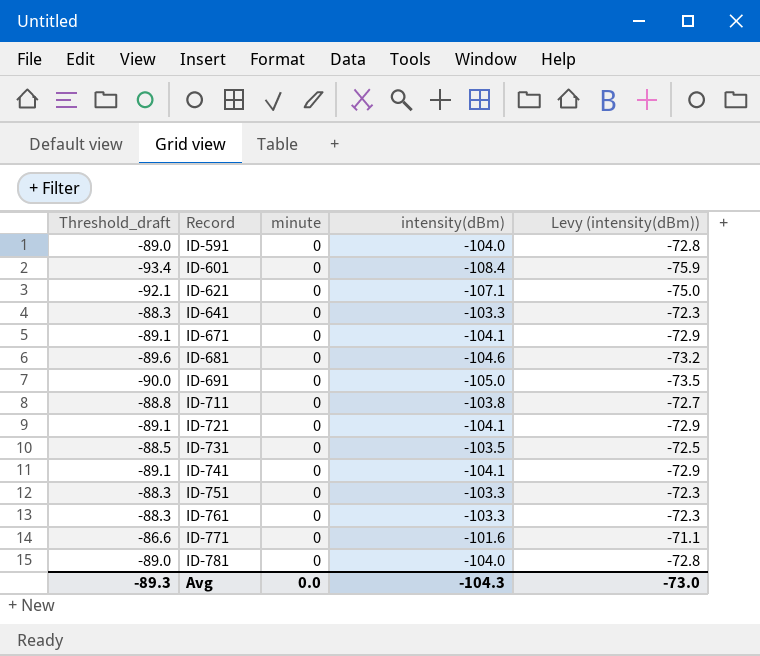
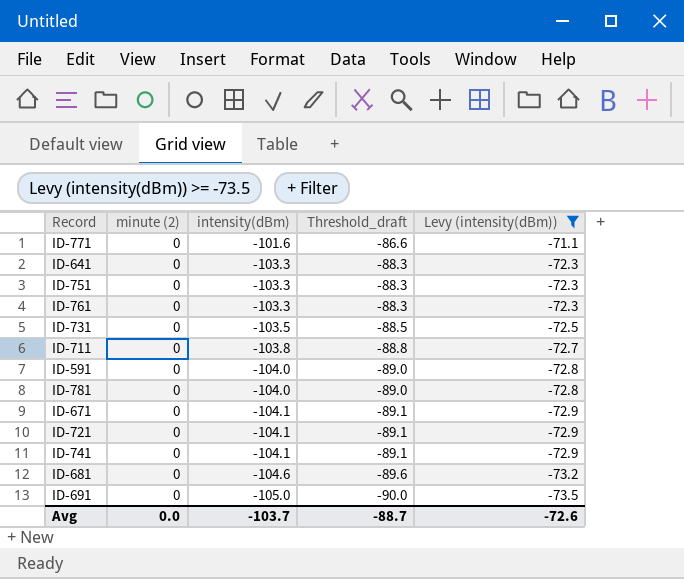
filter: none -> Levy (intensity(dBm)) >= -73.5
row order: Record ascending -> intensity(dBm) descending
column name: minute -> minute (2)
column Threshold_draft | position: 1 -> 4
Avg | intensity(dBm): -104.3 -> -103.7
Avg | Threshold_draft: -89.3 -> -88.7
Avg | Levy (intensity(dBm)): -73.0 -> -72.6

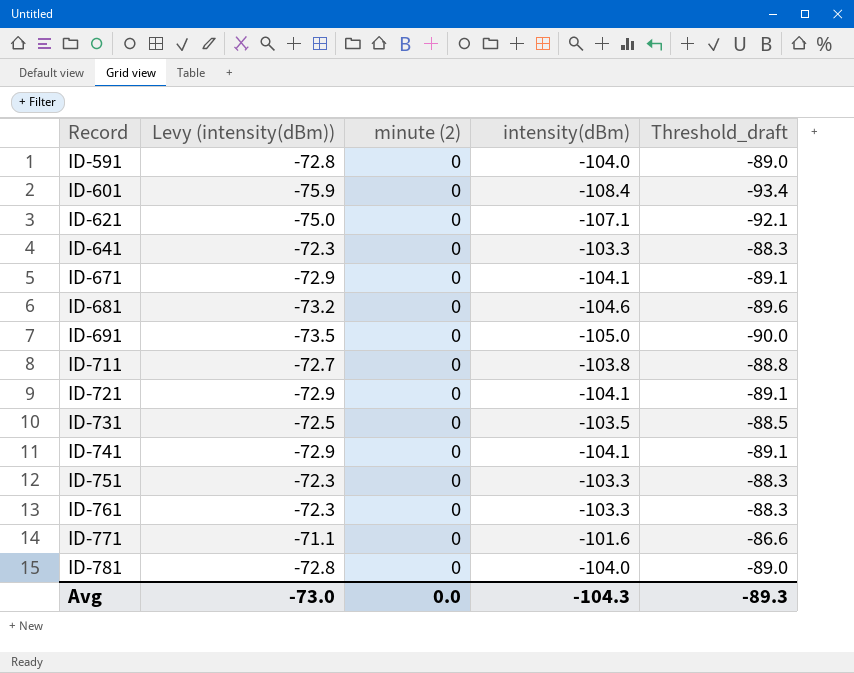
filter: Levy (intensity(dBm)) >= -73.5 -> none
row order: intensity(dBm) descending -> Record ascending
column Levy (intensity(dBm)) | position: 5 -> 2
Avg | Levy (intensity(dBm)): -72.6 -> -73.0
Avg | intensity(dBm): -103.7 -> -104.3
Avg | Threshold_draft: -88.7 -> -89.3

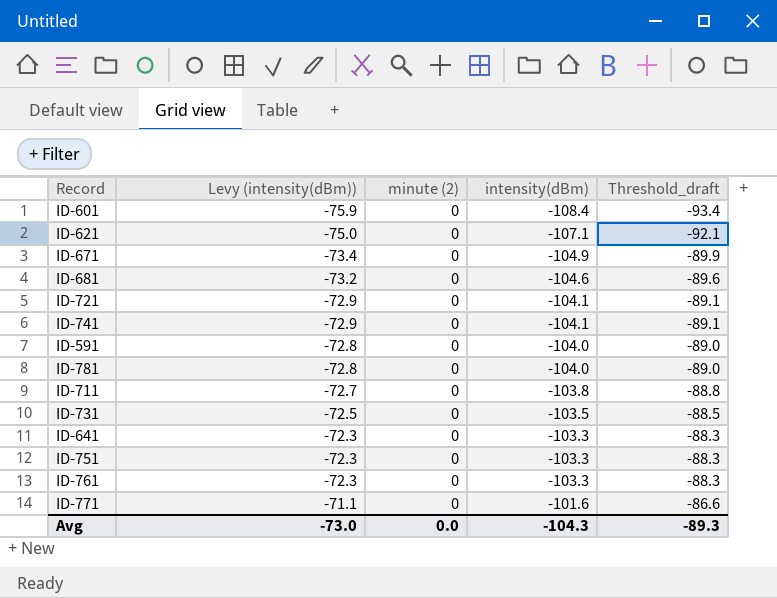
row order: Record ascending -> Levy (intensity(dBm)) ascending
row ID-691: -73.5 | 0 | -105.0 | -90.0 -> none
ID-671 | Levy (intensity(dBm)): -72.9 -> -73.4
ID-671 | intensity(dBm): -104.1 -> -104.9
ID-671 | Threshold_draft: -89.1 -> -89.9

